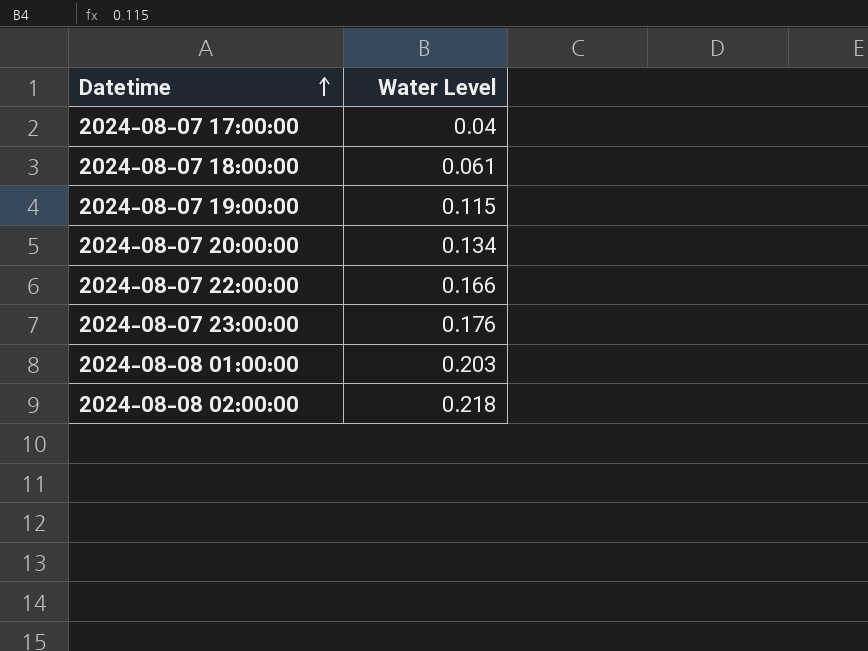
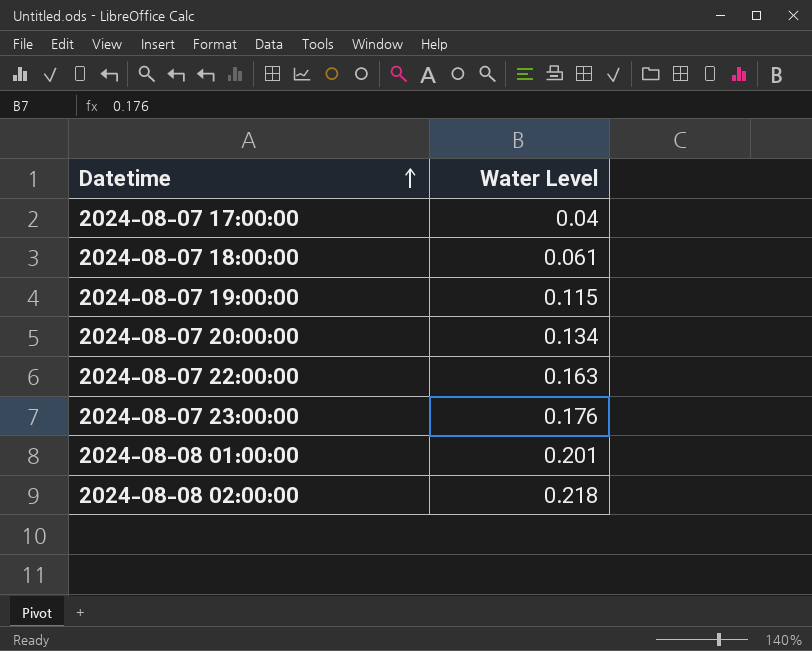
2024-08-07 22:00:00 | Water Level: 0.166 -> 0.163
2024-08-08 01:00:00 | Water Level: 0.203 -> 0.201

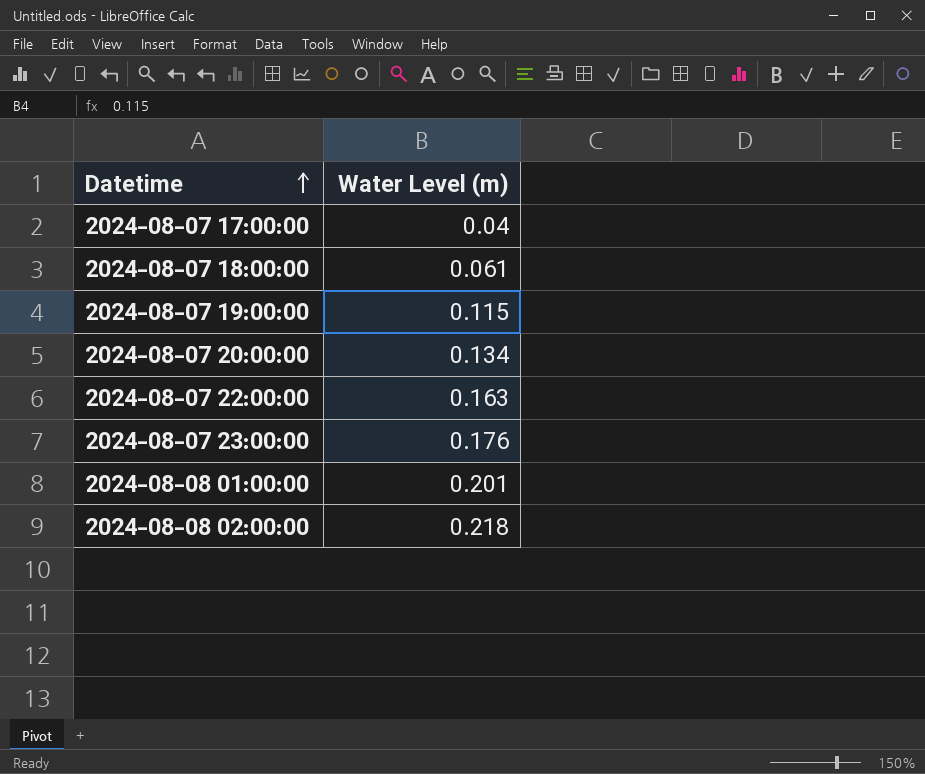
column name: Water Level -> Water Level (m)

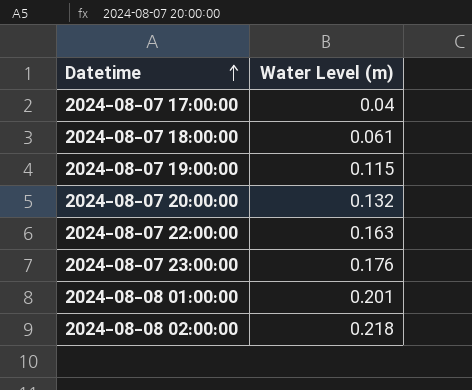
2024-08-07 20:00:00 | Water Level (m): 0.134 -> 0.132

